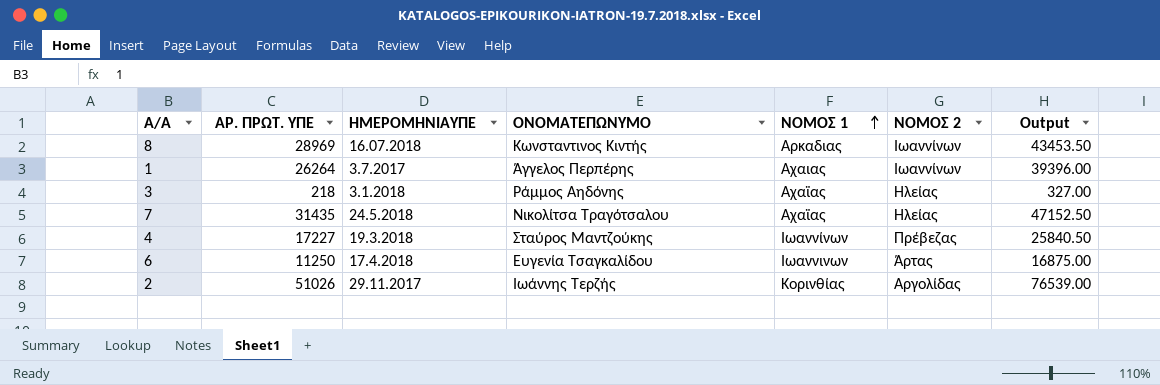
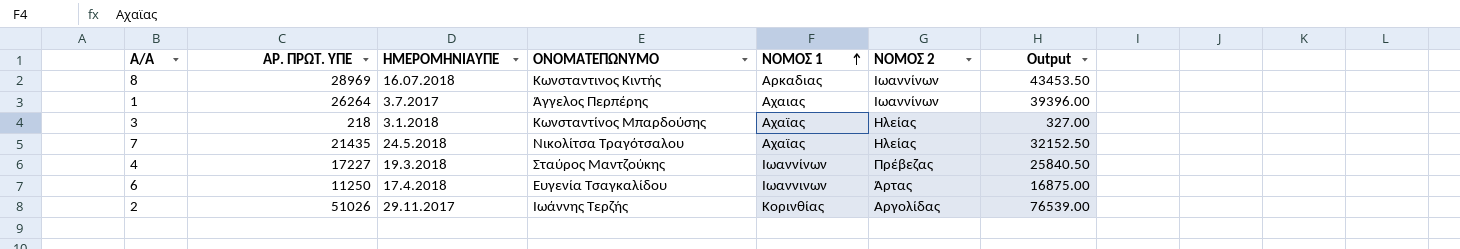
3 | ΟΝΟΜΑΤΕΠΩΝΥΜΟ: Ράμμος Αηδόνης -> Κωνσταντίνος Μπαρδούσης
7 | ΑΡ. ΠΡΩΤ. ΥΠΕ: 31435 -> 21435
7 | Output: 47152.50 -> 32152.50

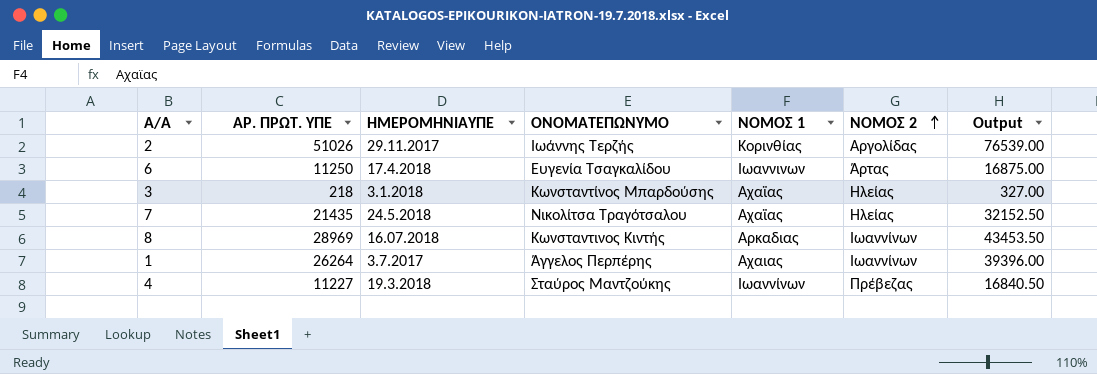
row order: ΝΟΜΟΣ 1 ascending -> ΝΟΜΟΣ 2 ascending
4 | ΑΡ. ΠΡΩΤ. ΥΠΕ: 17227 -> 11227
4 | Output: 25840.50 -> 16840.50

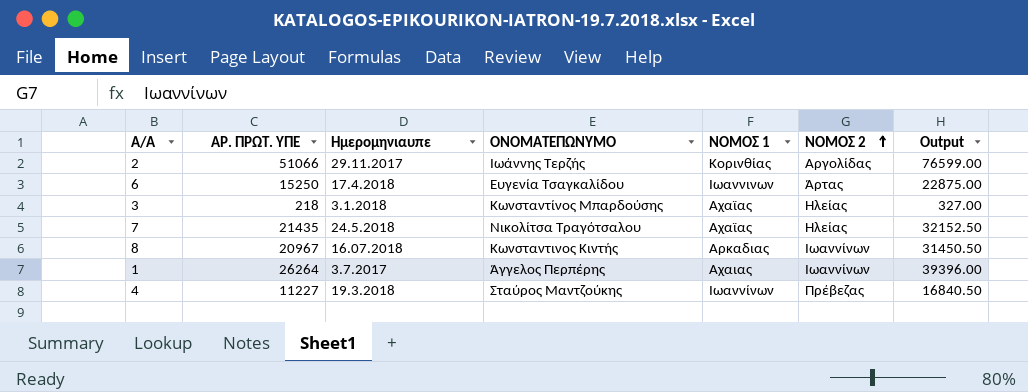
column name: ΗΜΕΡΟΜΗΝΙΑΥΠΕ -> Ημερομηνιαυπε
2 | ΑΡ. ΠΡΩΤ. ΥΠΕ: 51026 -> 51066
2 | Output: 76539.00 -> 76599.00
6 | ΑΡ. ΠΡΩΤ. ΥΠΕ: 11250 -> 15250
6 | Output: 16875.00 -> 22875.00
8 | ΑΡ. ΠΡΩΤ. ΥΠΕ: 28969 -> 20967
8 | Output: 43453.50 -> 31450.50

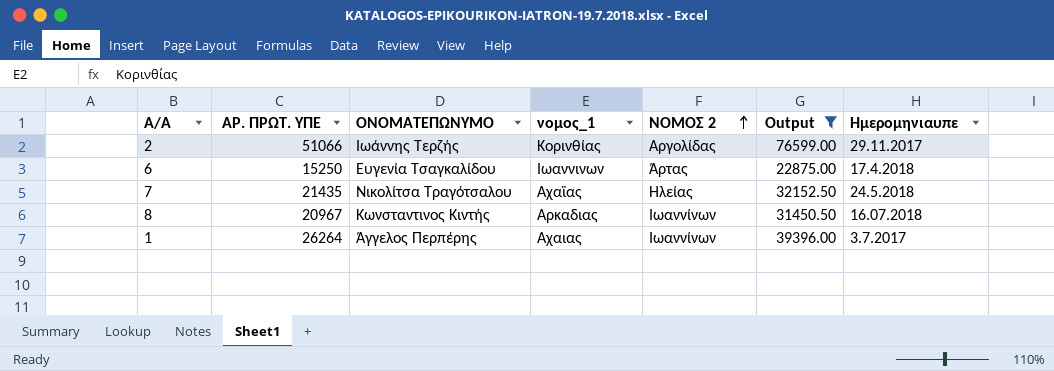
filter: none -> Output >= 22875.00
column name: ΝΟΜΟΣ 1 -> νομος_1
column Ημερομηνιαυπε | position: 3 -> 7

